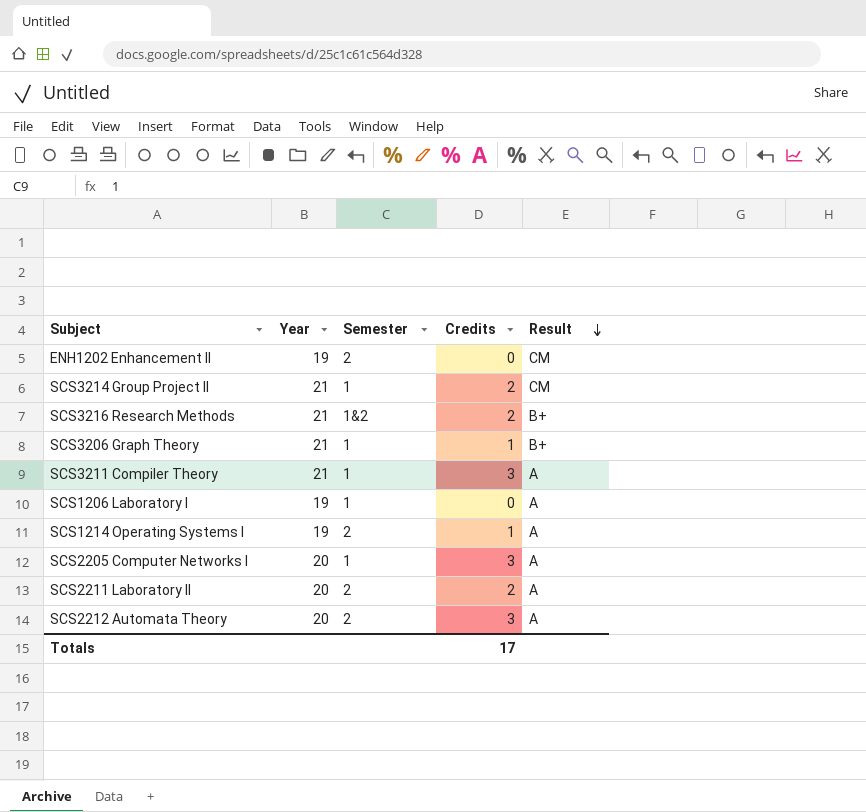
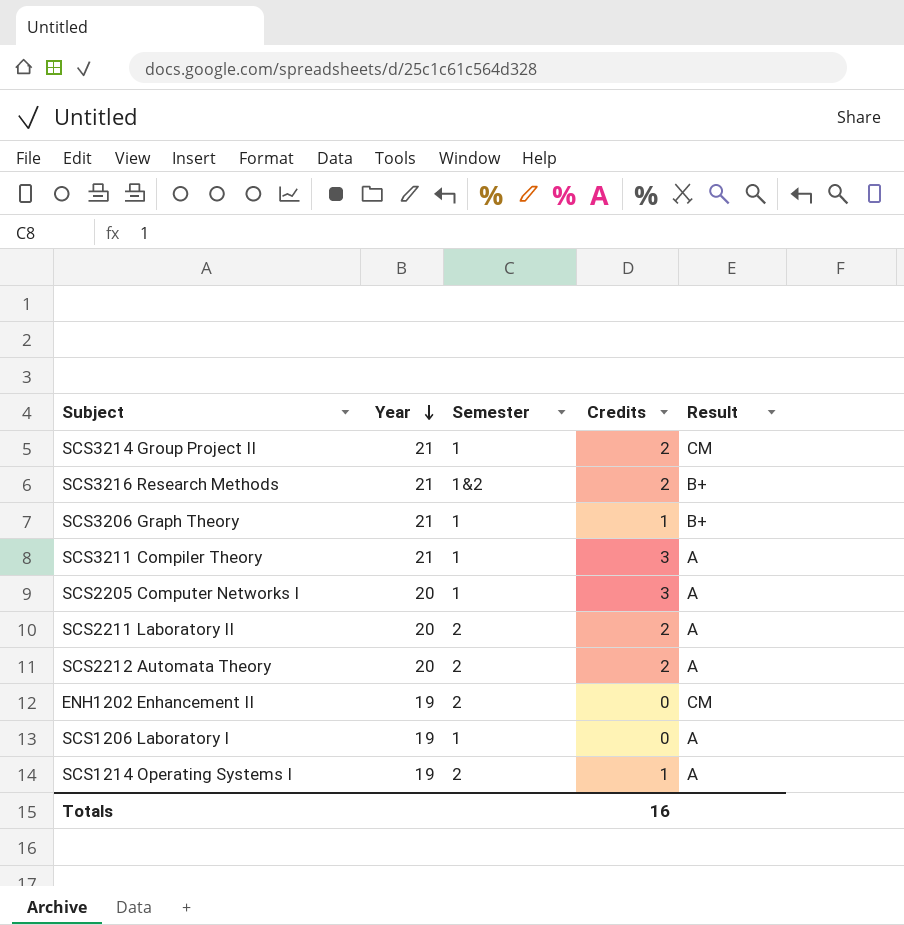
row order: Result descending -> Year descending
SCS2212 Automata Theory | Credits: 3 -> 2
Totals | Credits: 17 -> 16

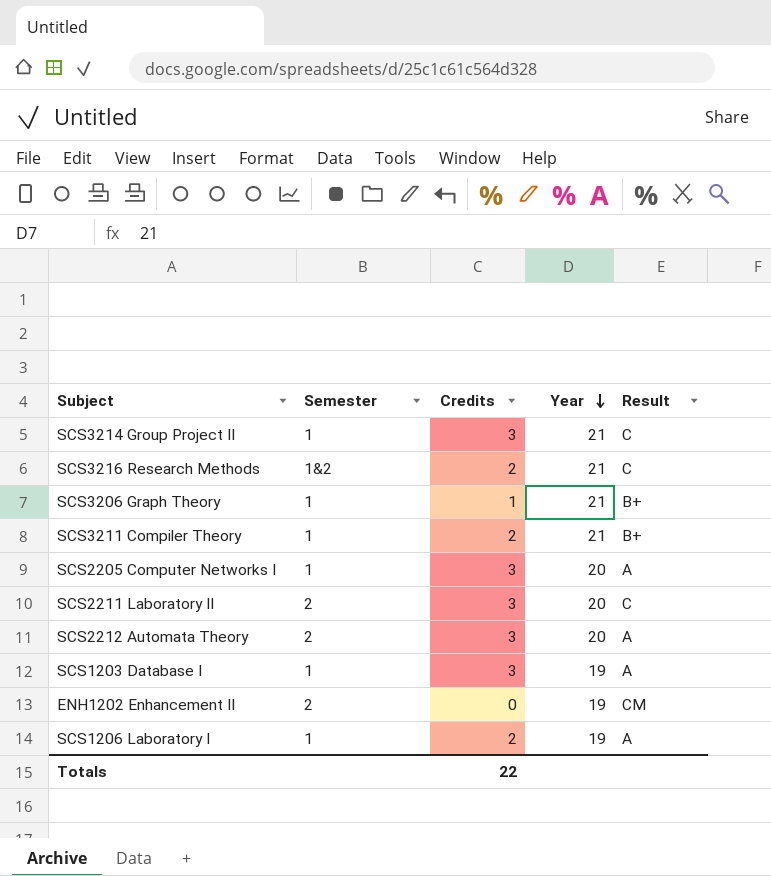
column Year | position: 2 -> 4
row SCS1214 Operating Systems I: 19 | 2 | 1 | A -> none
SCS3214 Group Project II | Credits: 2 -> 3
SCS3214 Group Project II | Result: CM -> C
SCS3216 Research Methods | Result: B+ -> C
SCS3211 Compiler Theory | Credits: 3 -> 2
SCS3211 Compiler Theory | Result: A -> B+
SCS2211 Laboratory II | Credits: 2 -> 3
SCS2211 Laboratory II | Result: A -> C
SCS2212 Automata Theory | Credits: 2 -> 3
row SCS1203 Database I: none -> 1 | 3 | 19 | A
SCS1206 Laboratory I | Credits: 0 -> 2
Totals | Credits: 16 -> 22

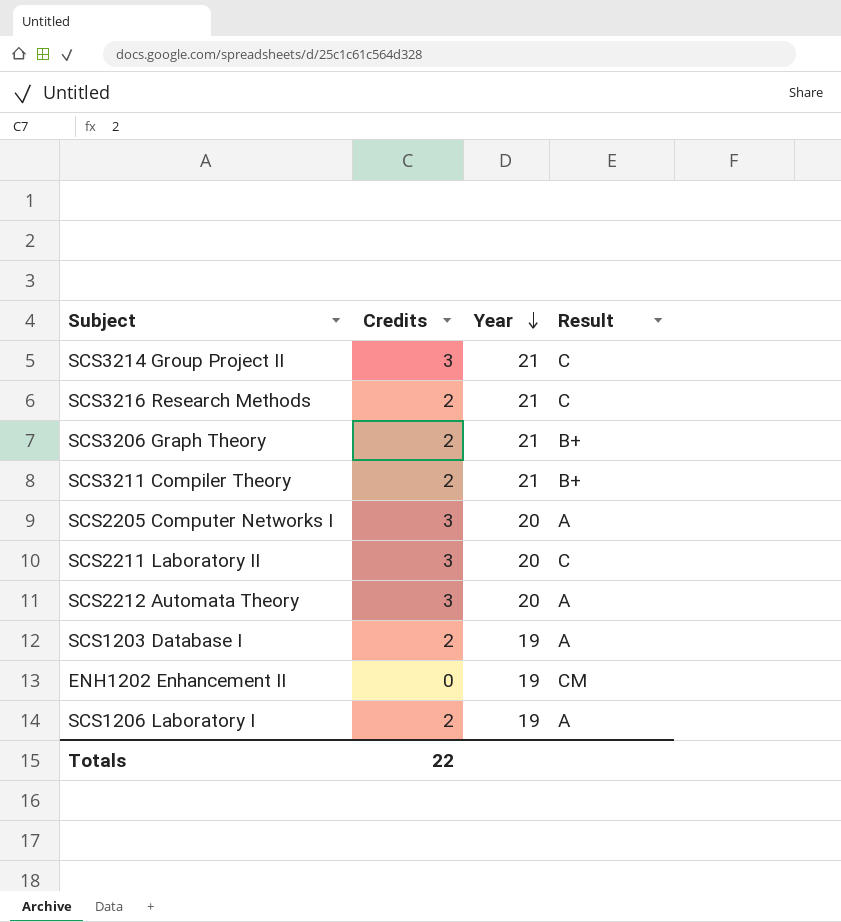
column Semester | position: 2 -> none
SCS3206 Graph Theory | Credits: 1 -> 2
SCS1203 Database I | Credits: 3 -> 2

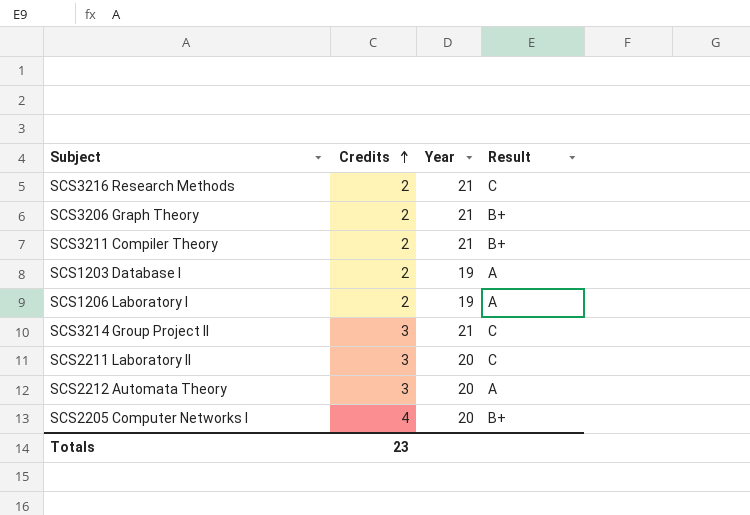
row order: Year descending -> Credits ascending
row ENH1202 Enhancement II: 0 | 19 | CM -> none
SCS2205 Computer Networks I | Credits: 3 -> 4
SCS2205 Computer Networks I | Result: A -> B+
Totals | Credits: 22 -> 23

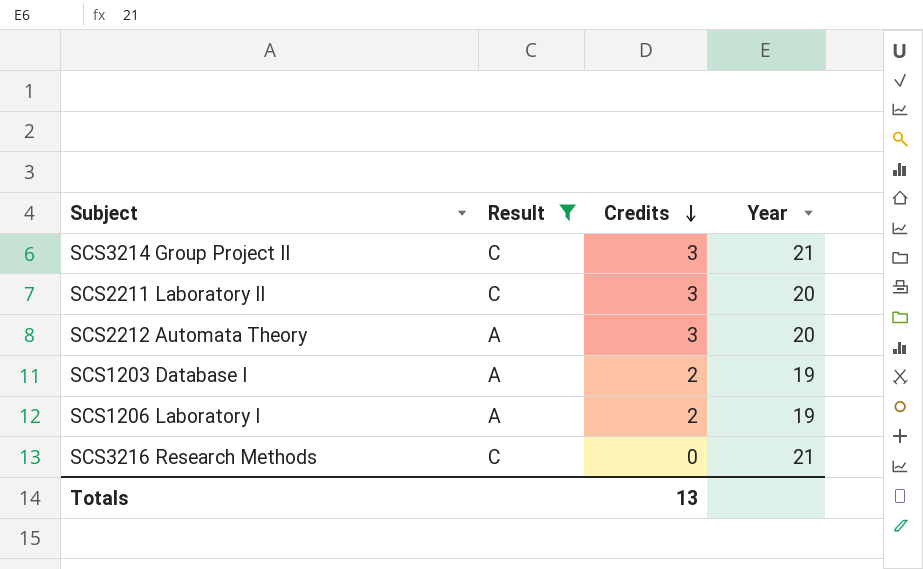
filter: none -> Result != B+
row order: Credits ascending -> Credits descending
column Result | position: 4 -> 2
SCS3216 Research Methods | Credits: 2 -> 0
Totals | Credits: 23 -> 13

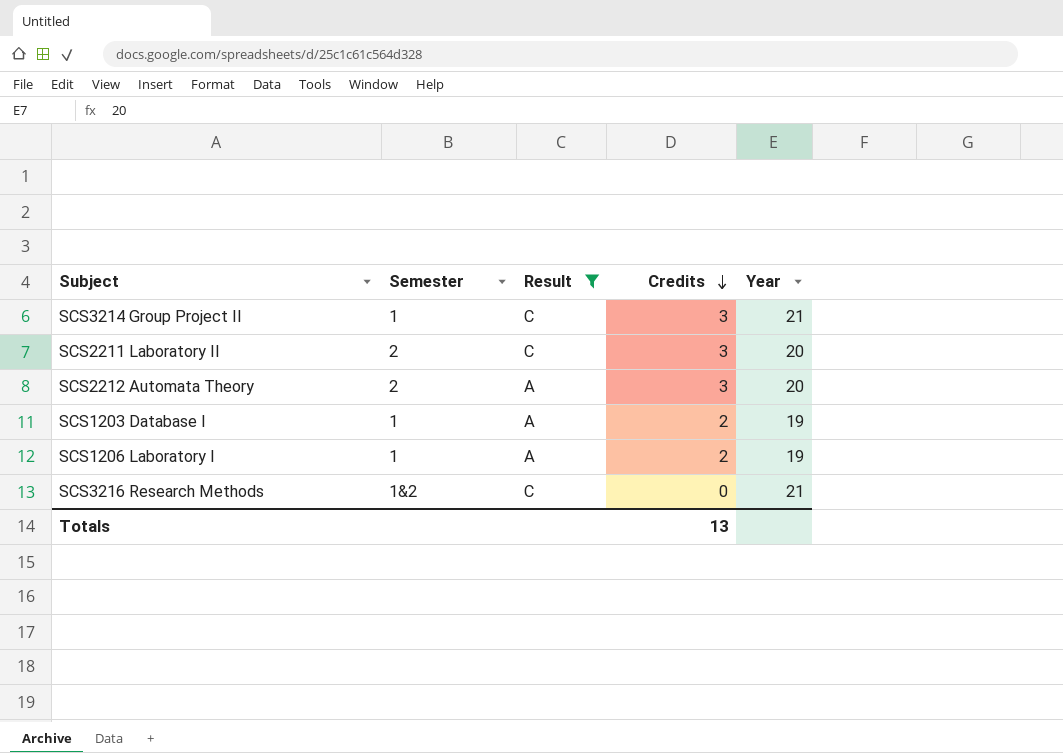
column Semester | position: none -> 2

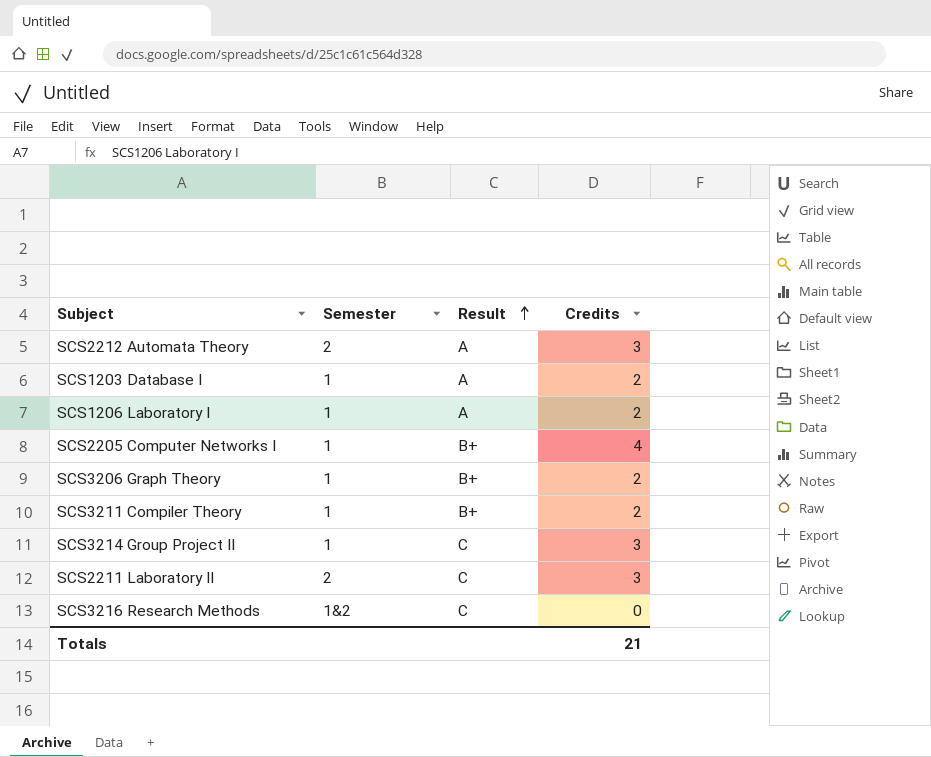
filter: Result != B+ -> none
row order: Credits descending -> Result ascending
column Year | position: 5 -> none
Totals | Credits: 13 -> 21

